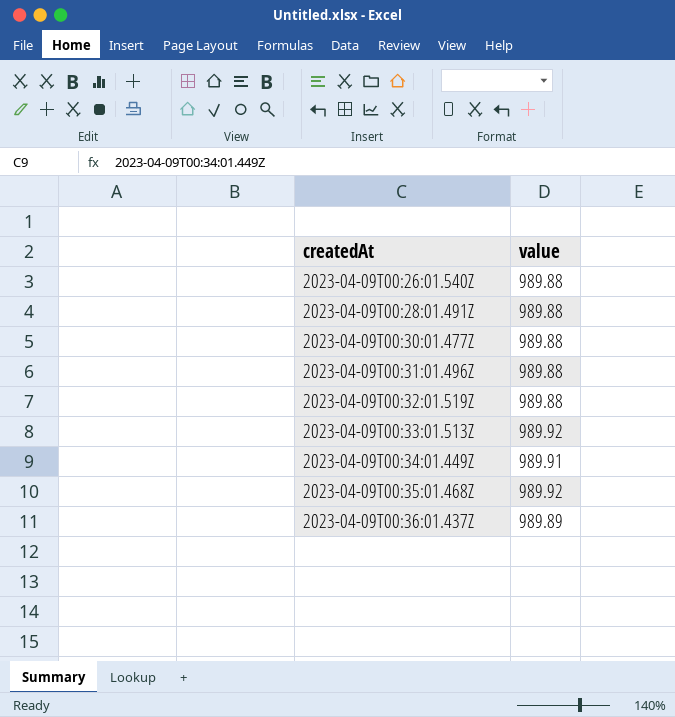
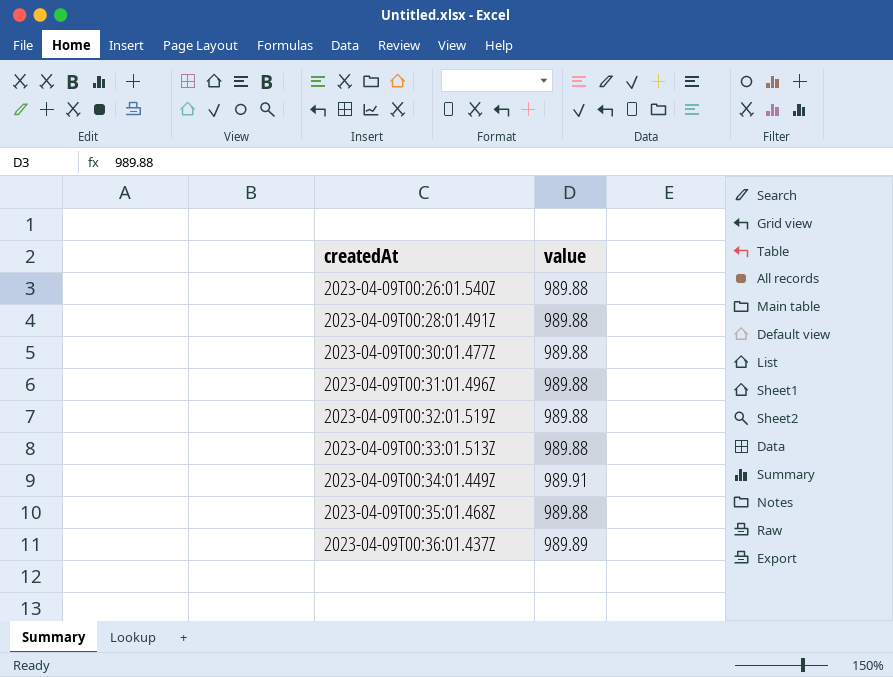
2023-04-09T00:33:01.513Z | value: 989.92 -> 989.88
2023-04-09T00:35:01.468Z | value: 989.92 -> 989.88

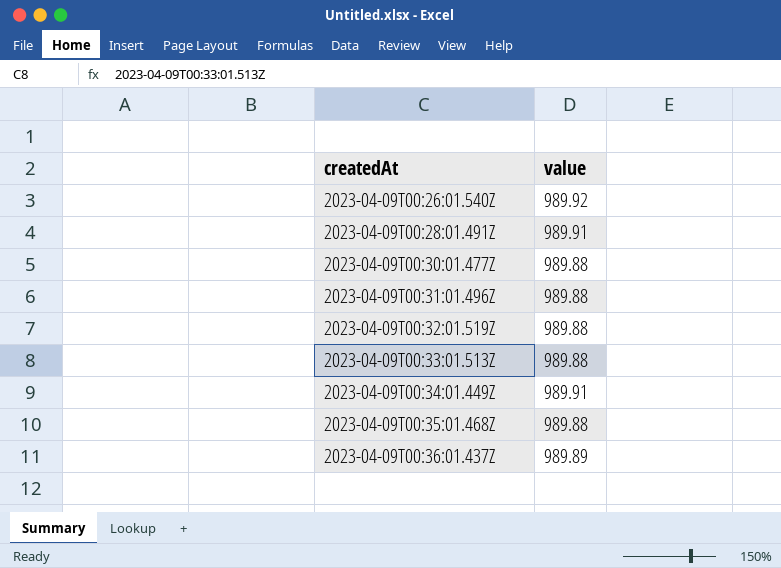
2023-04-09T00:26:01.540Z | value: 989.88 -> 989.92
2023-04-09T00:28:01.491Z | value: 989.88 -> 989.91

